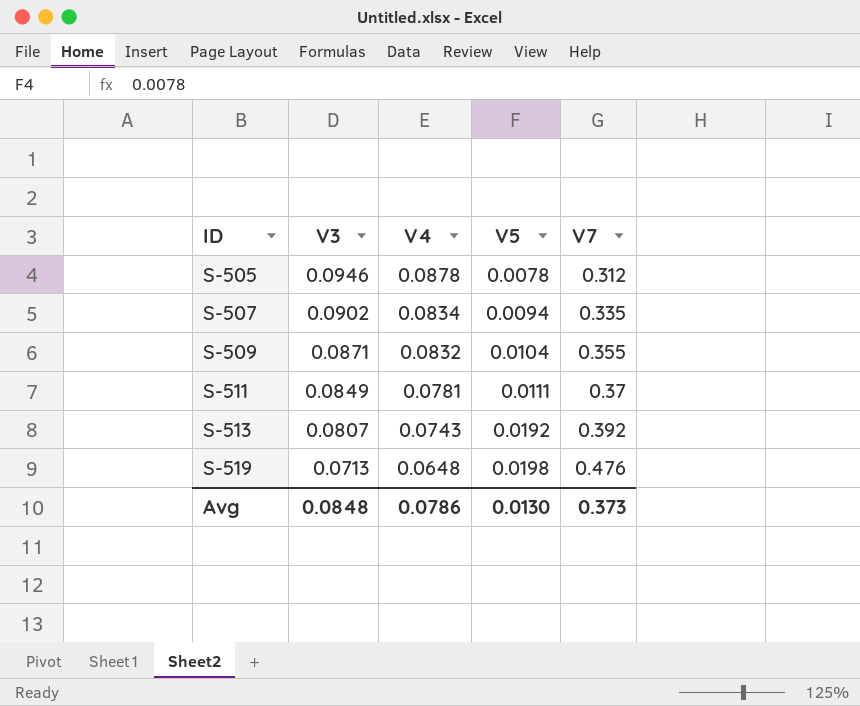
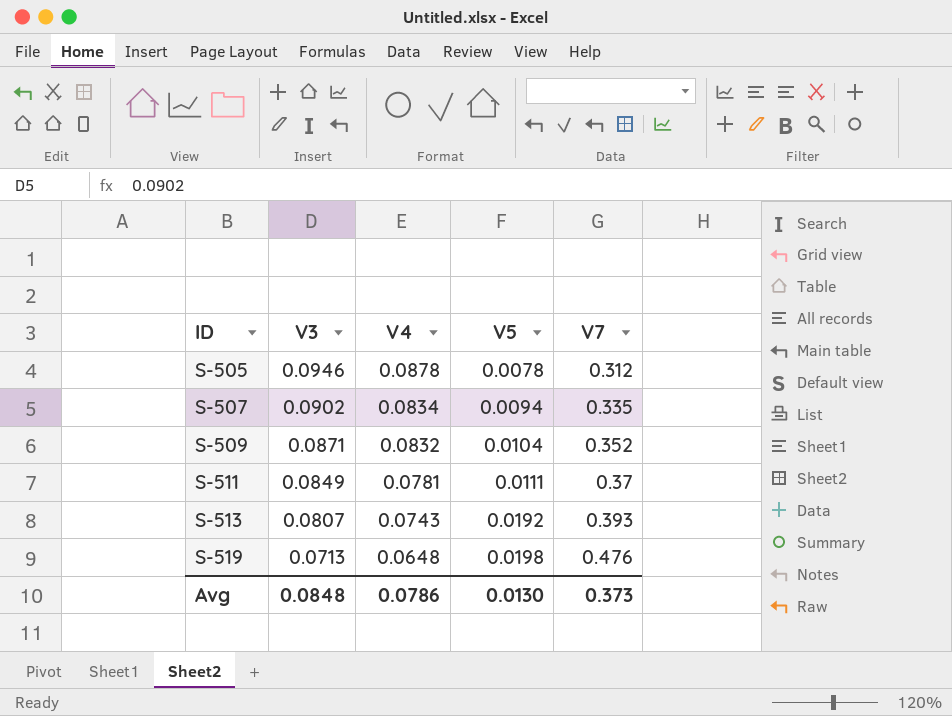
S-509 | V7: 0.355 -> 0.352
S-513 | V7: 0.392 -> 0.393

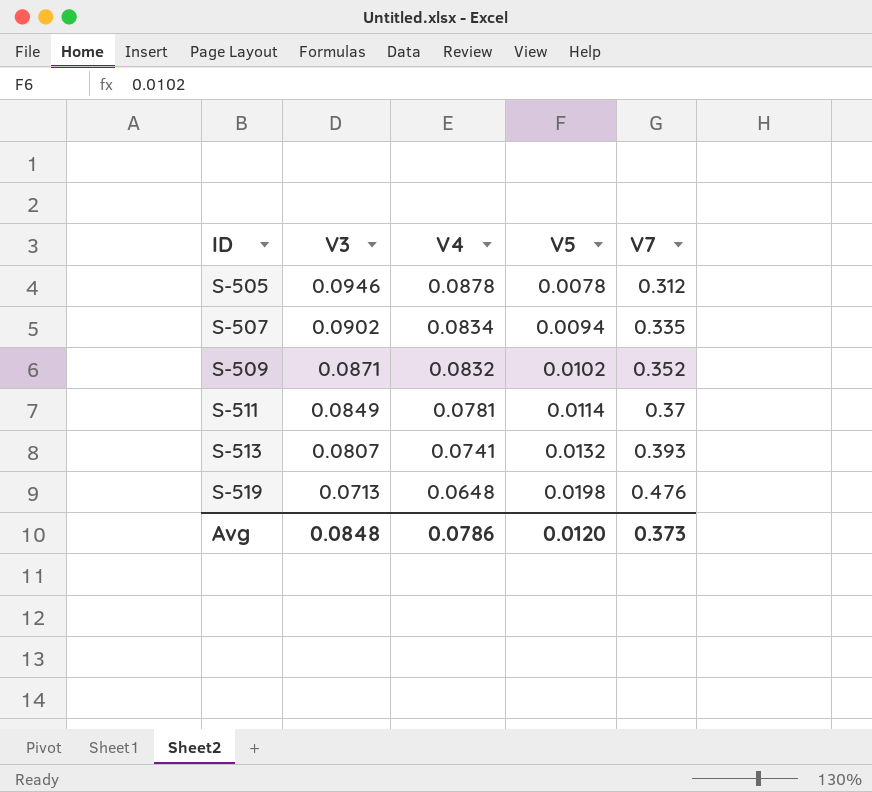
S-509 | V5: 0.0104 -> 0.0102
S-511 | V5: 0.0111 -> 0.0114
S-513 | V4: 0.0743 -> 0.0741
S-513 | V5: 0.0192 -> 0.0132
Avg | V5: 0.0130 -> 0.0120

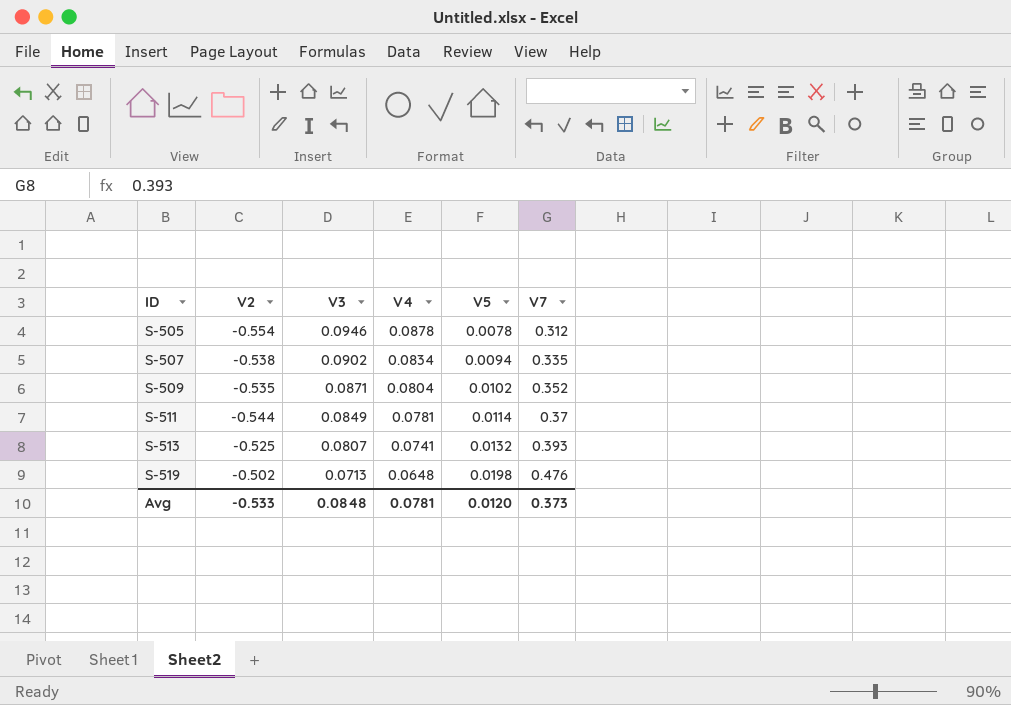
column V2 | position: none -> 2
S-509 | V4: 0.0832 -> 0.0804
Avg | V4: 0.0786 -> 0.0781

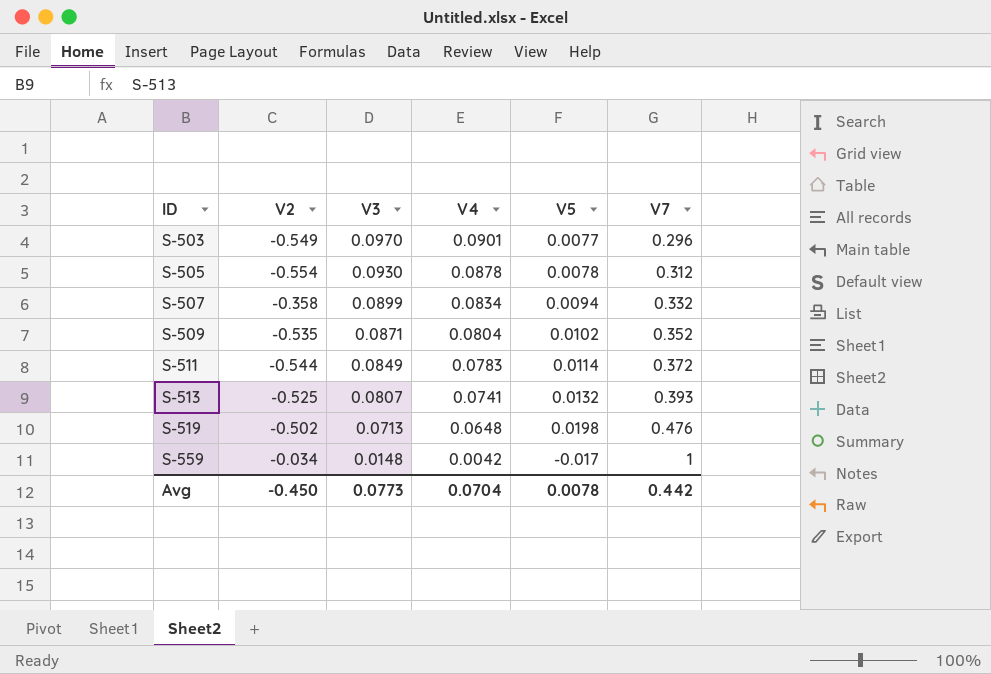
row S-503: none -> -0.549 | 0.0970 | 0.0901 | 0.0077 | 0.296
S-505 | V3: 0.0946 -> 0.0930
S-507 | V2: -0.538 -> -0.358
S-507 | V3: 0.0902 -> 0.0899
S-507 | V7: 0.335 -> 0.332
S-511 | V4: 0.0781 -> 0.0783
S-511 | V7: 0.37 -> 0.372
row S-559: none -> -0.034 | 0.0148 | 0.0042 | -0.017 | 1
Avg | V2: -0.533 -> -0.450
Avg | V3: 0.0848 -> 0.0773
Avg | V4: 0.0781 -> 0.0704
Avg | V5: 0.0120 -> 0.0078
Avg | V7: 0.373 -> 0.442

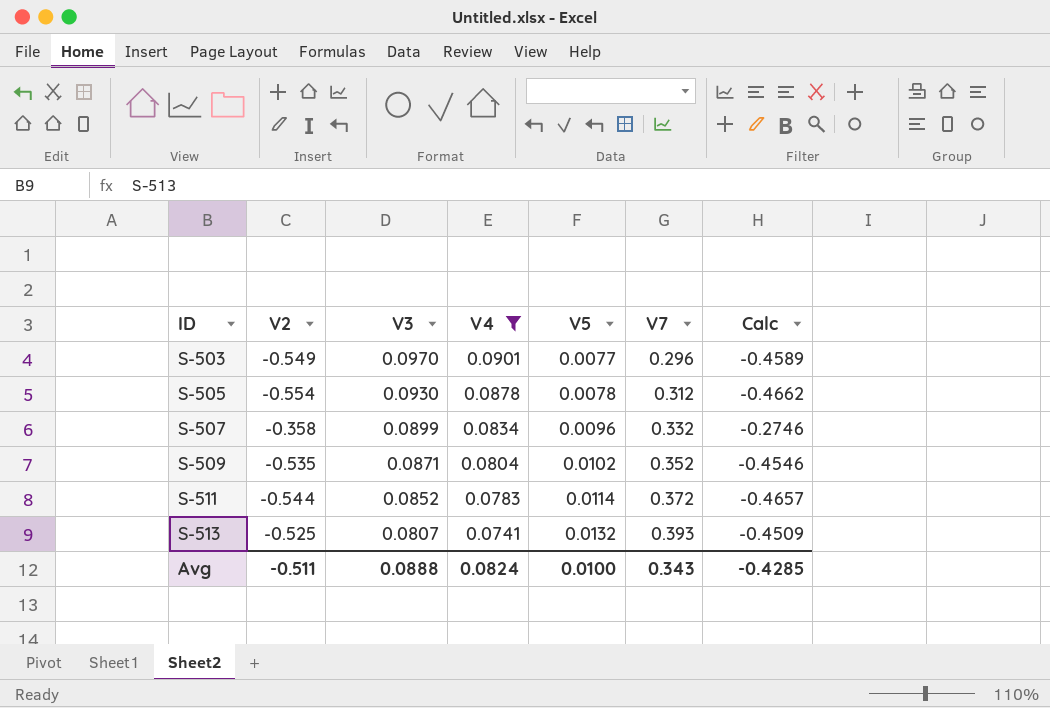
filter: none -> V4 >= 0.0741
column Calc | formula: none -> [V2] + [V4]
S-507 | V5: 0.0094 -> 0.0096
S-511 | V3: 0.0849 -> 0.0852
Avg | V2: -0.450 -> -0.511
Avg | V3: 0.0773 -> 0.0888
Avg | V4: 0.0704 -> 0.0824
Avg | V5: 0.0078 -> 0.0100
Avg | V7: 0.442 -> 0.343

